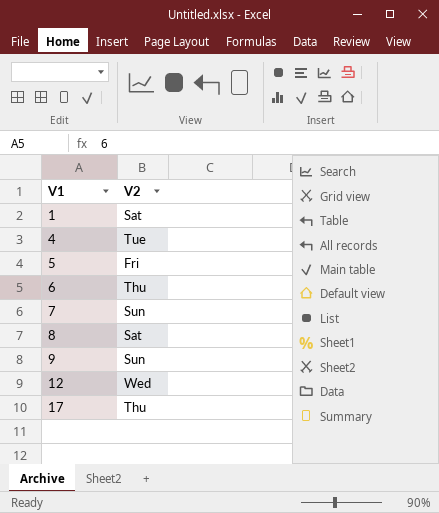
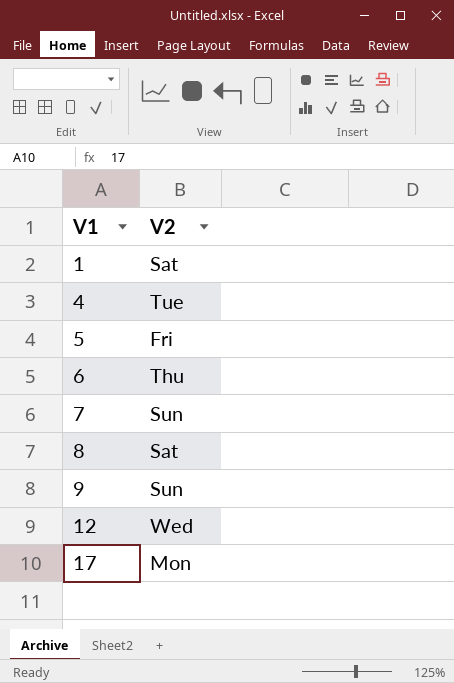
17 | V2: Thu -> Mon

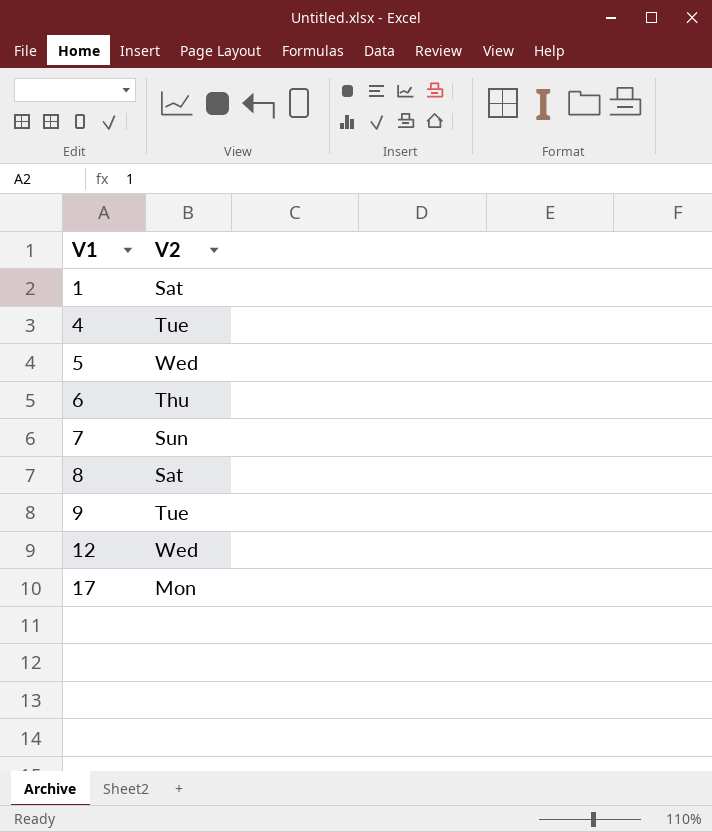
5 | V2: Fri -> Wed
9 | V2: Sun -> Tue

